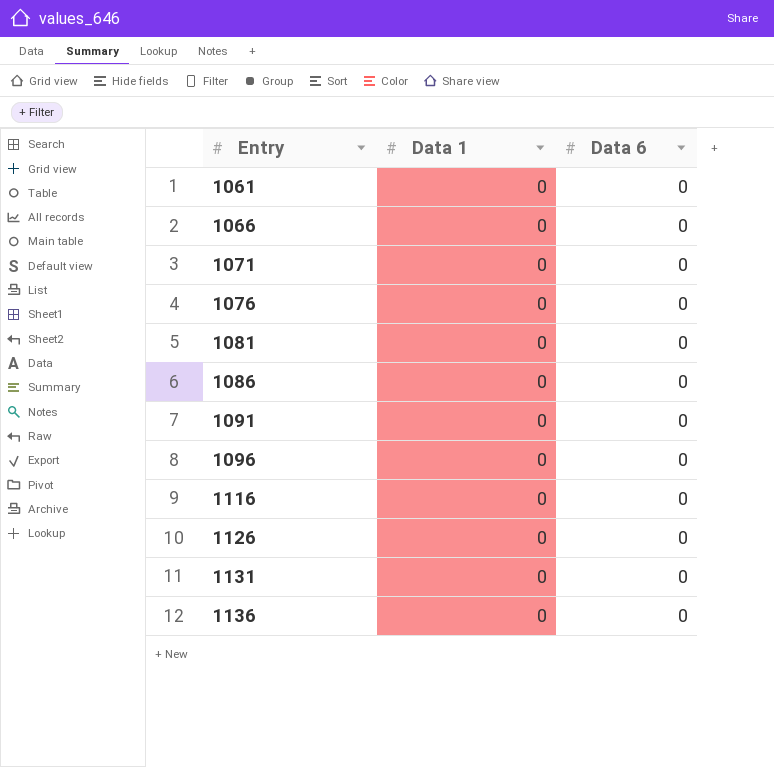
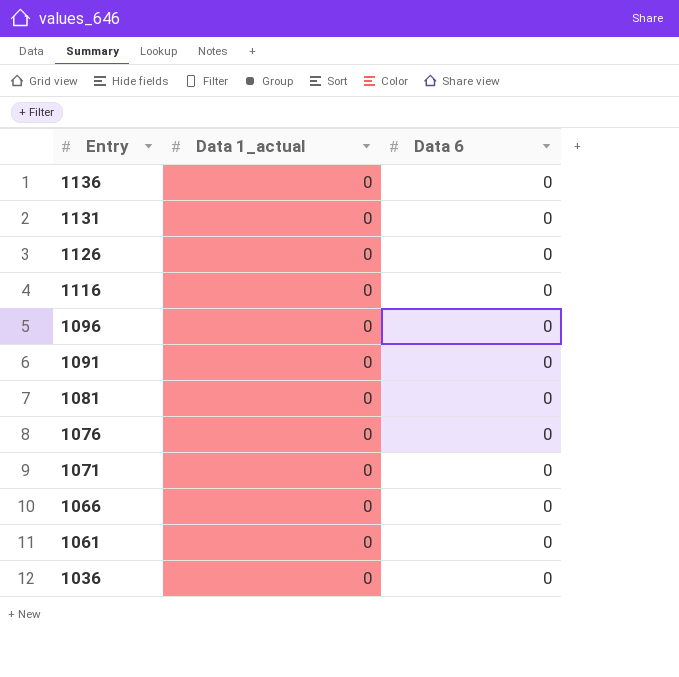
row order: Entry ascending -> Entry descending
column name: Data 1 -> Data 1_actual
row 1086: 0 | 0 -> none
row 1036: none -> 0 | 0

